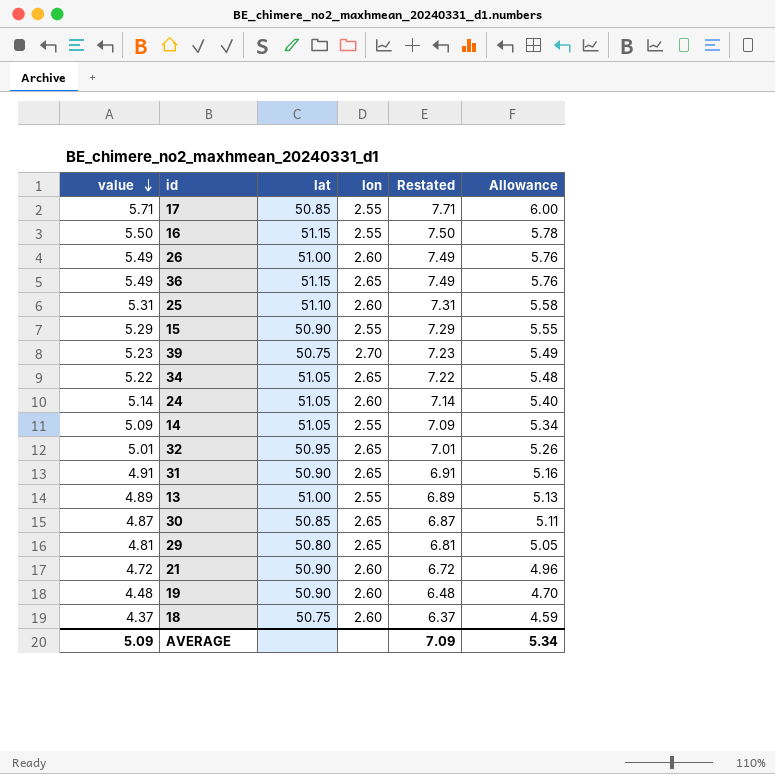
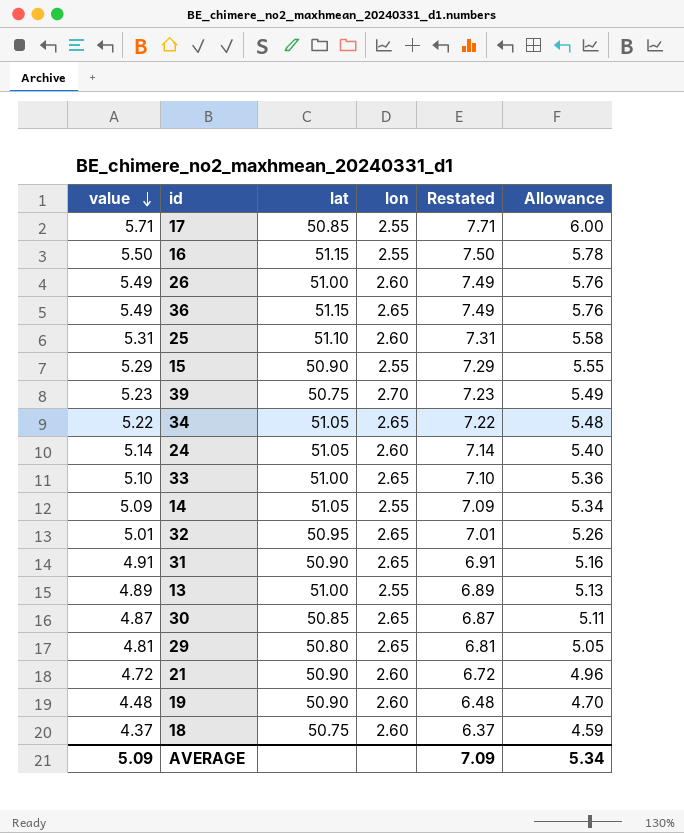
row 33: none -> 5.10 | 51.00 | 2.65 | 7.10 | 5.36

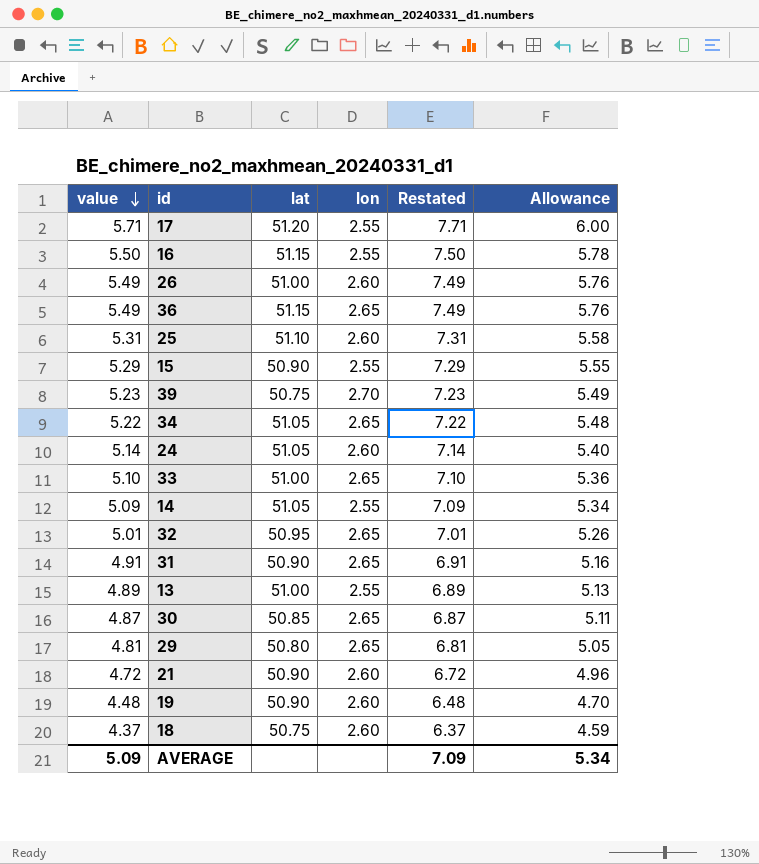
17 | lat: 50.85 -> 51.20

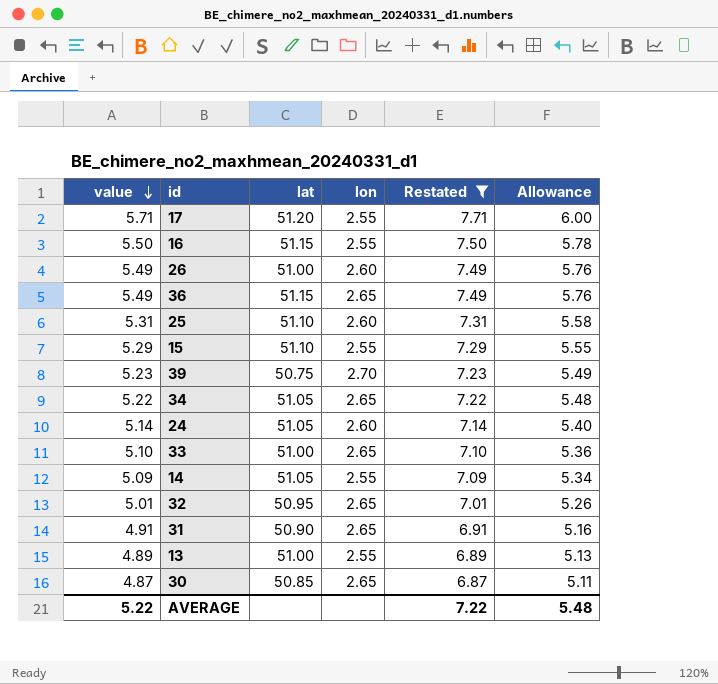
filter: none -> Restated >= 6.87
15 | lat: 50.90 -> 51.10
AVERAGE | value: 5.09 -> 5.22
AVERAGE | Restated: 7.09 -> 7.22
AVERAGE | Allowance: 5.34 -> 5.48

